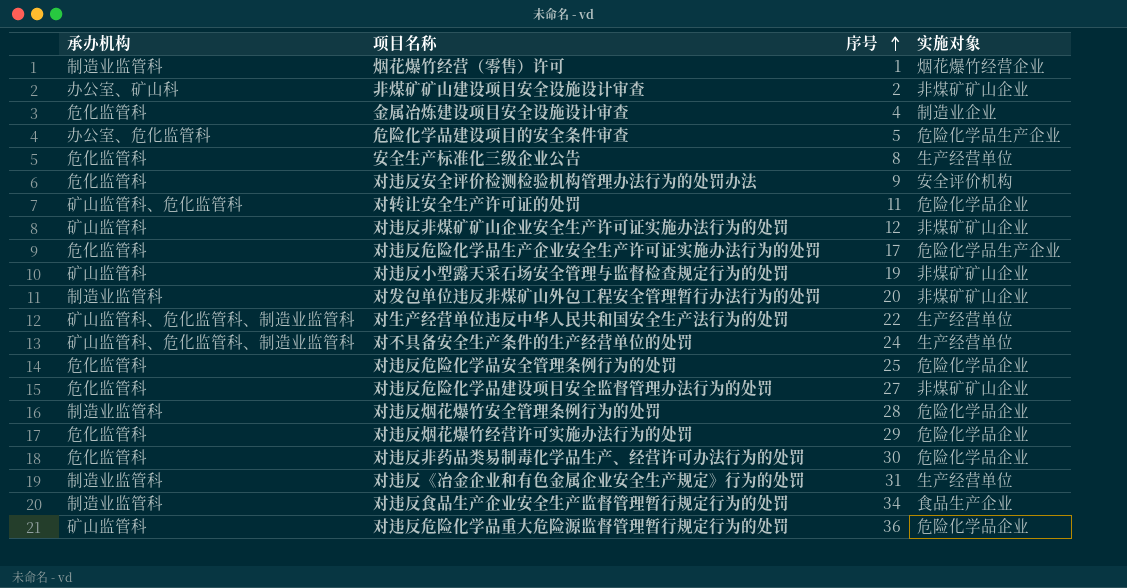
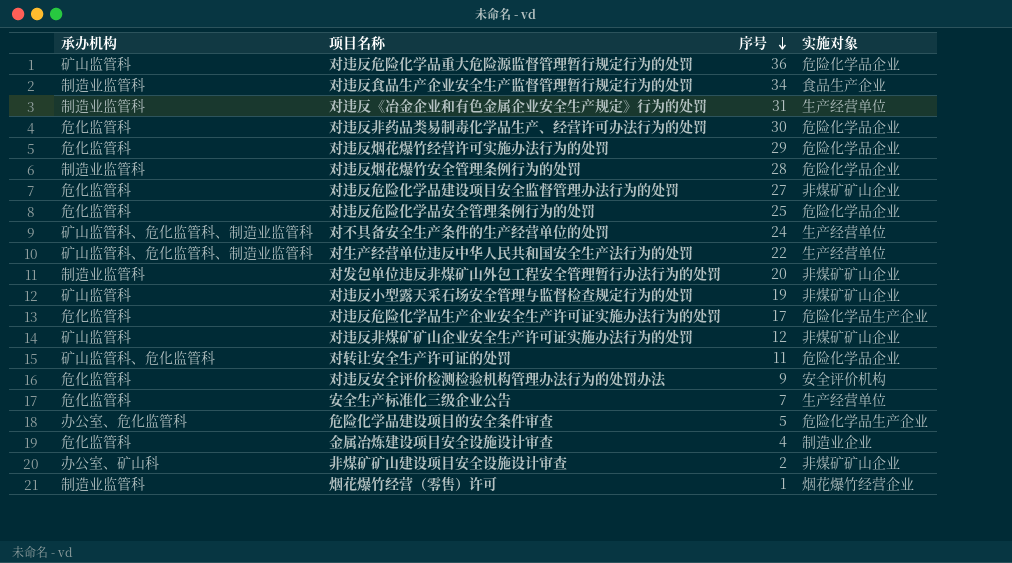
row order: 序号 ascending -> 序号 descending
安全生产标准化三级企业公告 | 序号: 8 -> 7

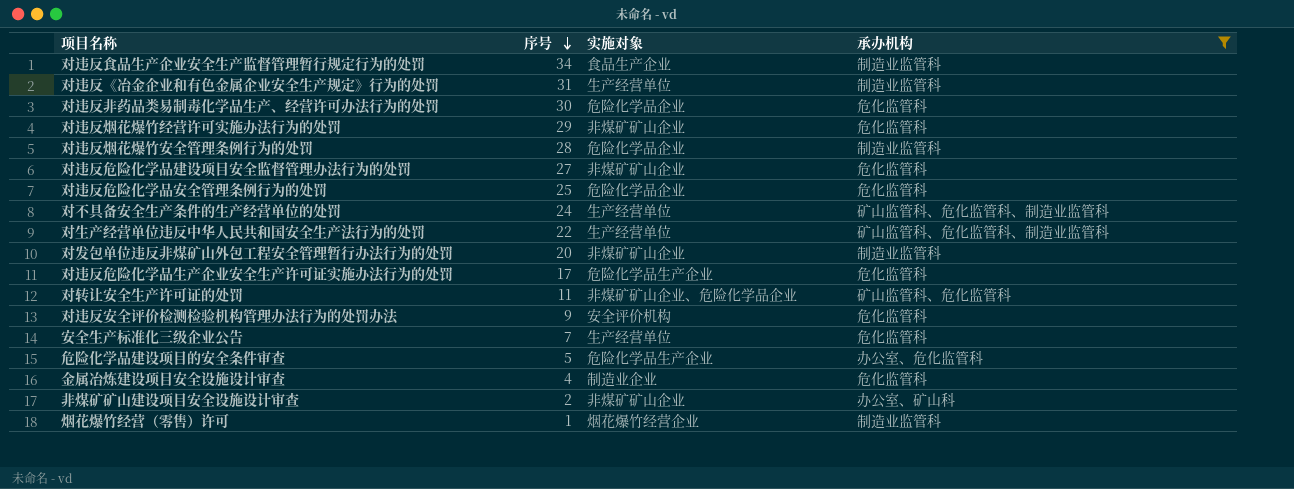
filter: none -> 承办机构 != 矿山监管科
column 承办机构 | position: 1 -> 4
对违反烟花爆竹经营许可实施办法行为的处罚 | 实施对象: 危险化学品企业 -> 非煤矿矿山企业
对转让安全生产许可证的处罚 | 实施对象: 危险化学品企业 -> 非煤矿矿山企业、危险化学品企业

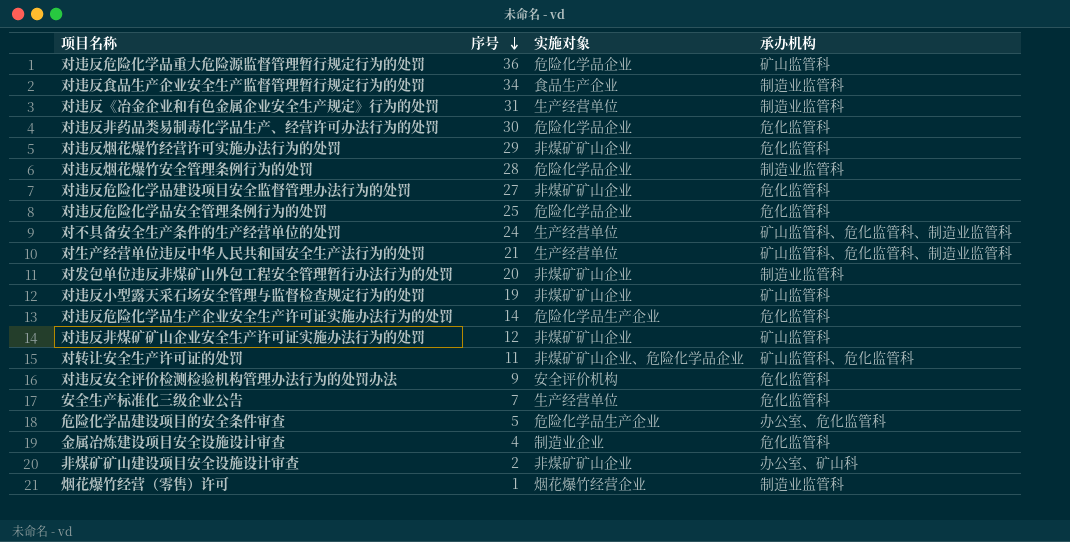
filter: 承办机构 != 矿山监管科 -> none
对生产经营单位违反中华人民共和国安全生产法行为的处罚 | 序号: 22 -> 21
对违反危险化学品生产企业安全生产许可证实施办法行为的处罚 | 序号: 17 -> 14

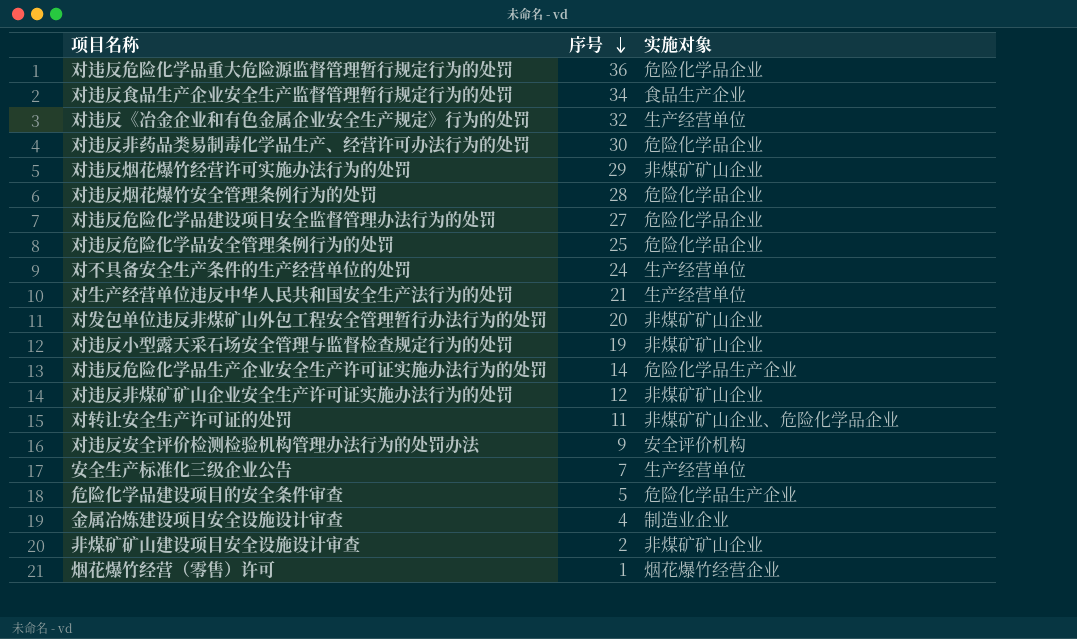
column 承办机构 | position: 4 -> none
对违反《冶金企业和有色金属企业安全生产规定》行为的处罚 | 序号: 31 -> 32
对违反危险化学品建设项目安全监督管理办法行为的处罚 | 实施对象: 非煤矿矿山企业 -> 危险化学品企业

